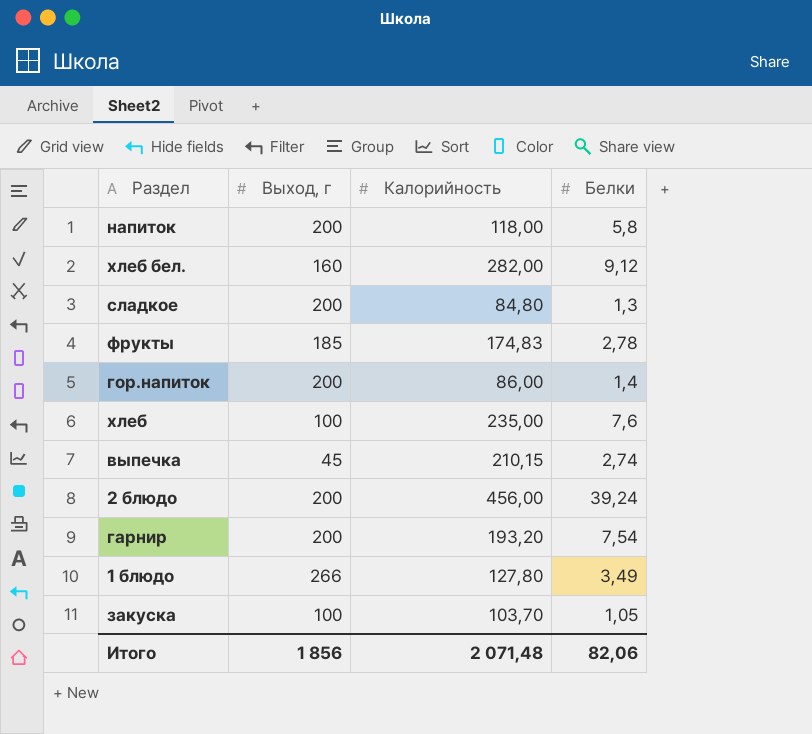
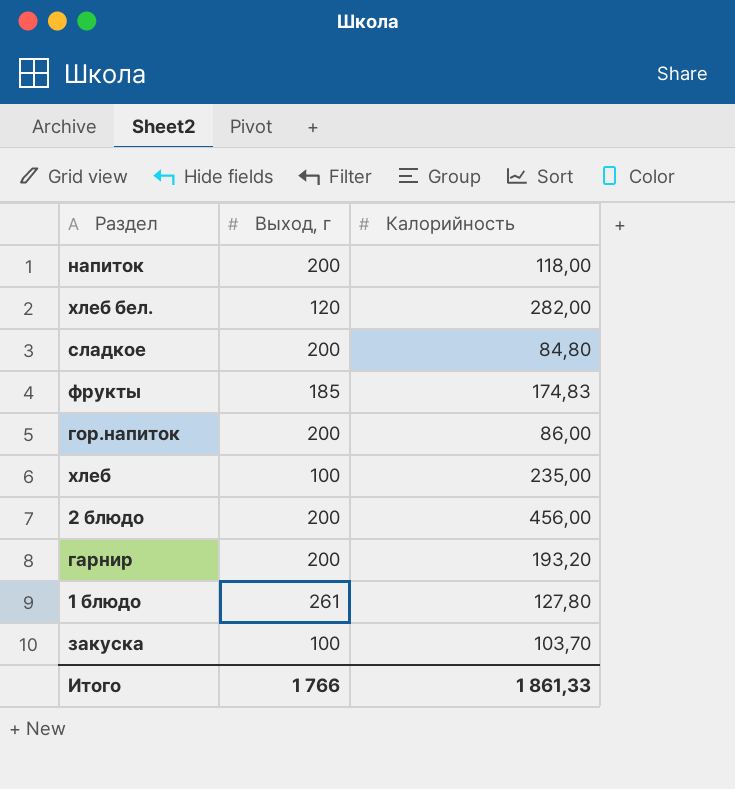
column Белки | position: 4 -> none
row выпечка: 45 | 210,15 | 2,74 -> none
хлеб бел. | Выход, г: 160 -> 120
1 блюдо | Выход, г: 266 -> 261
Итого | Выход, г: 1 856 -> 1 766
Итого | Калорийность: 2 071,48 -> 1 861,33

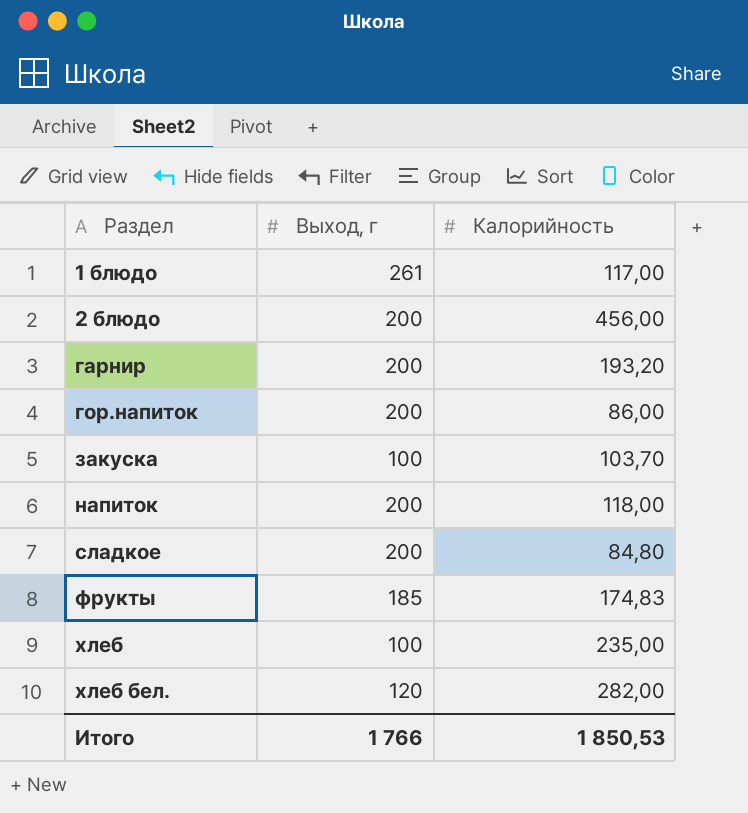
row order: none -> Раздел ascending
1 блюдо | Калорийность: 127,80 -> 117,00
Итого | Калорийность: 1 861,33 -> 1 850,53

